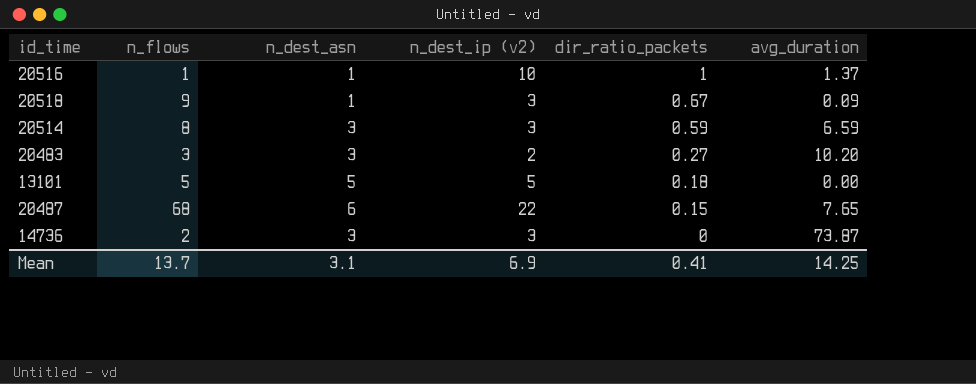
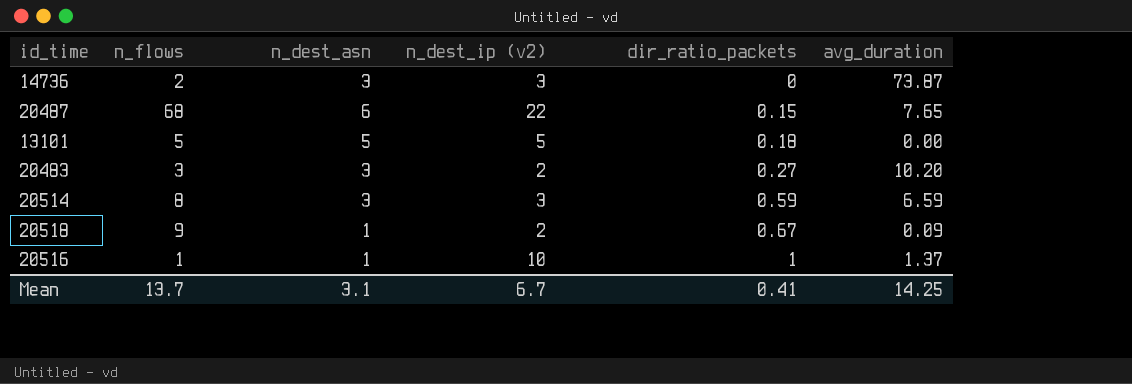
row order: dir_ratio_packets descending -> dir_ratio_packets ascending
20518 | n_dest_ip (v2): 3 -> 2
Mean | n_dest_ip (v2): 6.9 -> 6.7

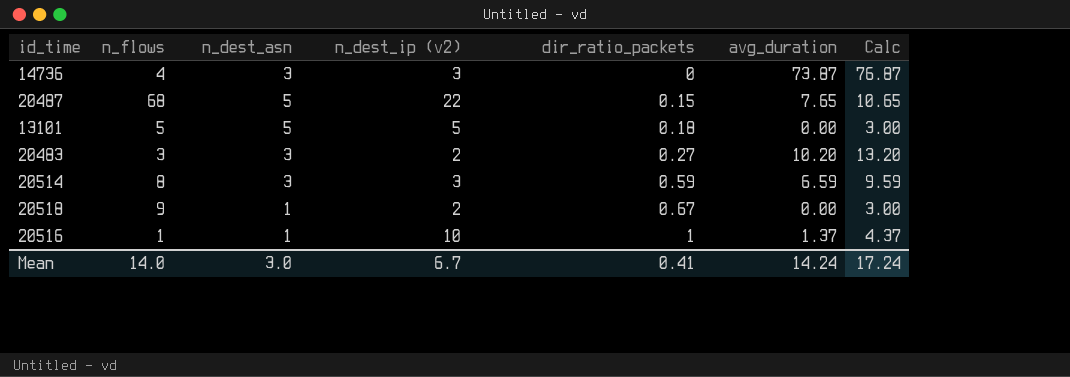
column Calc | formula: none -> [avg_duration] + 3
14736 | n_flows: 2 -> 4
20487 | n_dest_asn: 6 -> 5
20518 | avg_duration: 0.09 -> 0.00
Mean | n_flows: 13.7 -> 14.0
Mean | n_dest_asn: 3.1 -> 3.0
Mean | avg_duration: 14.25 -> 14.24

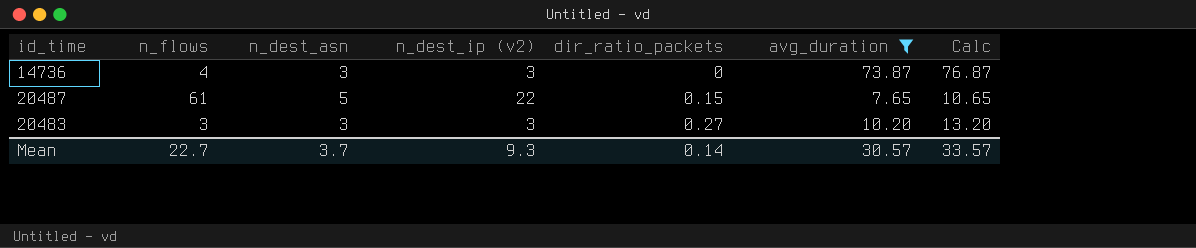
filter: none -> avg_duration >= 7.65
20487 | n_flows: 68 -> 61
20483 | n_dest_ip (v2): 2 -> 3
Mean | n_flows: 14.0 -> 22.7
Mean | n_dest_asn: 3.0 -> 3.7
Mean | n_dest_ip (v2): 6.7 -> 9.3
Mean | dir_ratio_packets: 0.41 -> 0.14
Mean | avg_duration: 14.24 -> 30.57
Mean | Calc: 17.24 -> 33.57

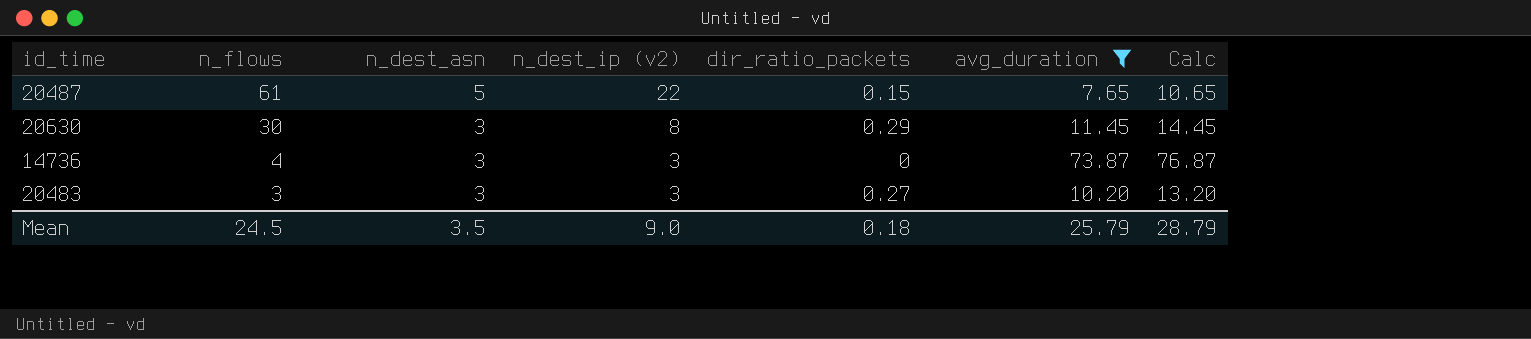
row order: dir_ratio_packets ascending -> n_flows descending
row 20630: none -> 30 | 3 | 8 | 0.29 | 11.45 | 14.45
Mean | n_flows: 22.7 -> 24.5
Mean | n_dest_asn: 3.7 -> 3.5
Mean | n_dest_ip (v2): 9.3 -> 9.0
Mean | dir_ratio_packets: 0.14 -> 0.18
Mean | avg_duration: 30.57 -> 25.79
Mean | Calc: 33.57 -> 28.79

